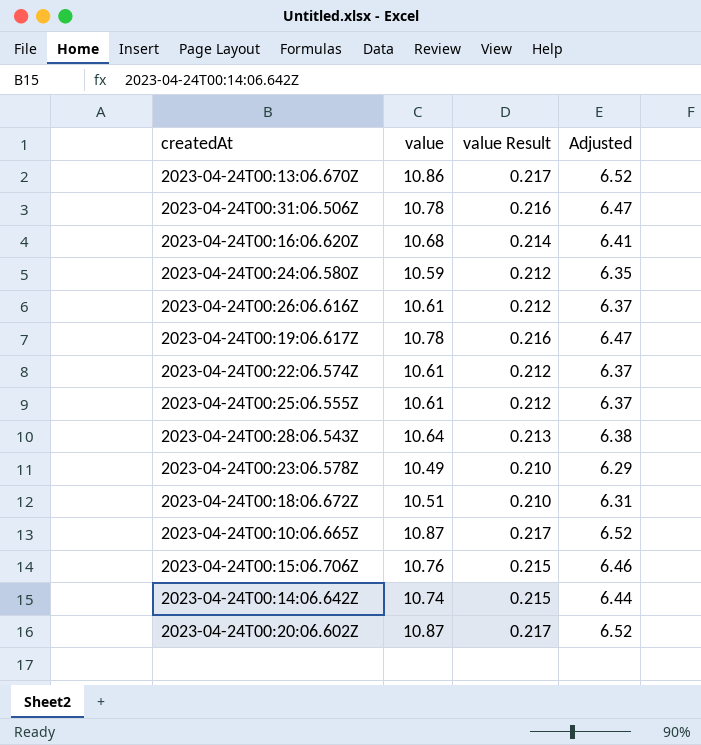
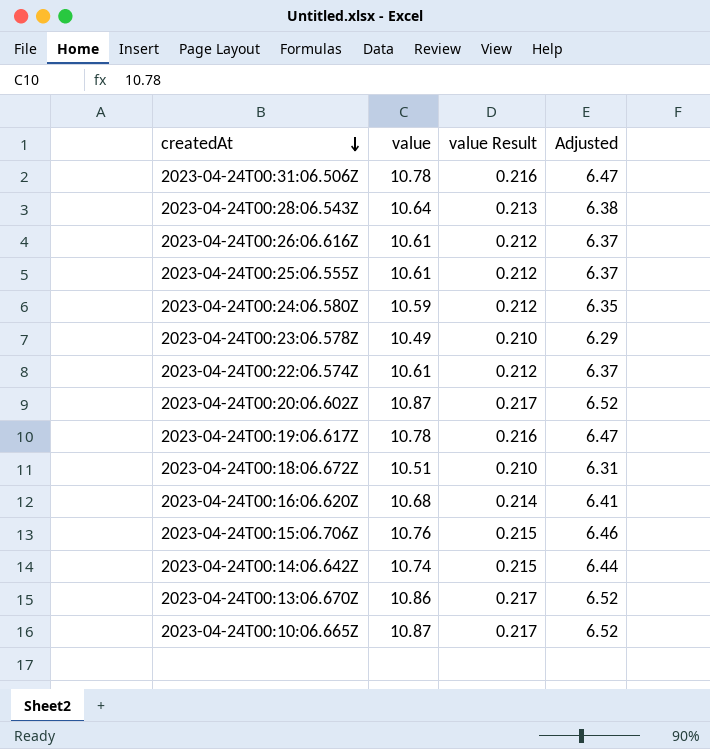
row order: none -> createdAt descending

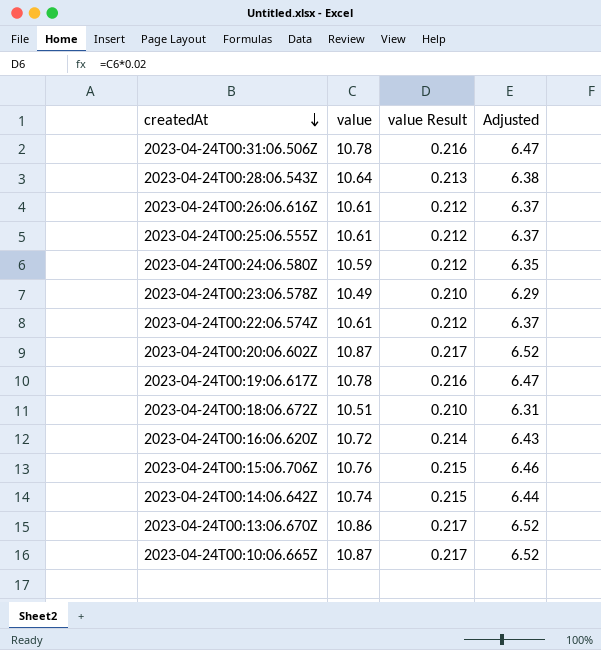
2023-04-24T00:16:06.620Z | value: 10.68 -> 10.72
2023-04-24T00:16:06.620Z | Adjusted: 6.41 -> 6.43

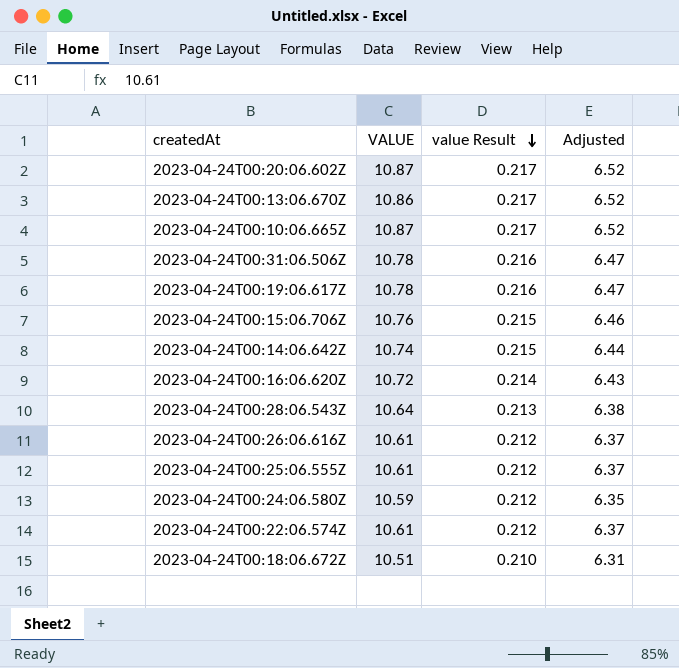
row order: createdAt descending -> value Result descending
column name: value -> VALUE
row 2023-04-24T00:23:06.578Z: 10.49 | 0.210 | 6.29 -> none

